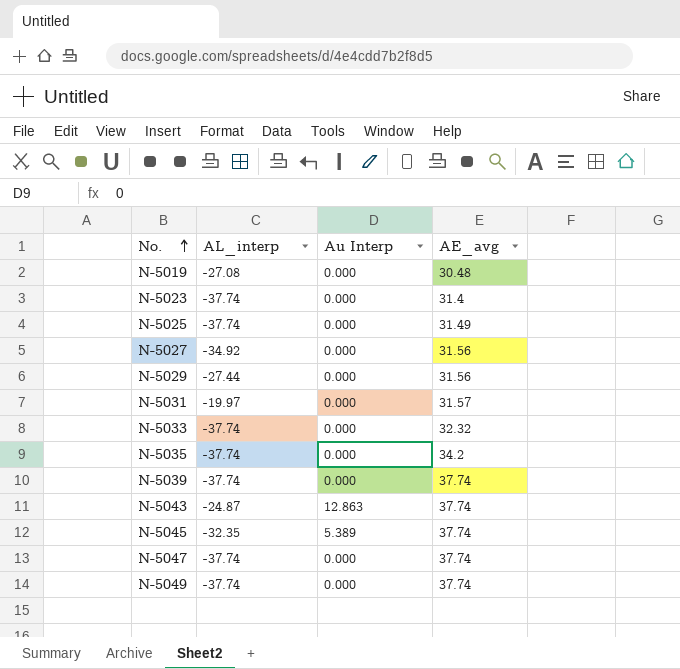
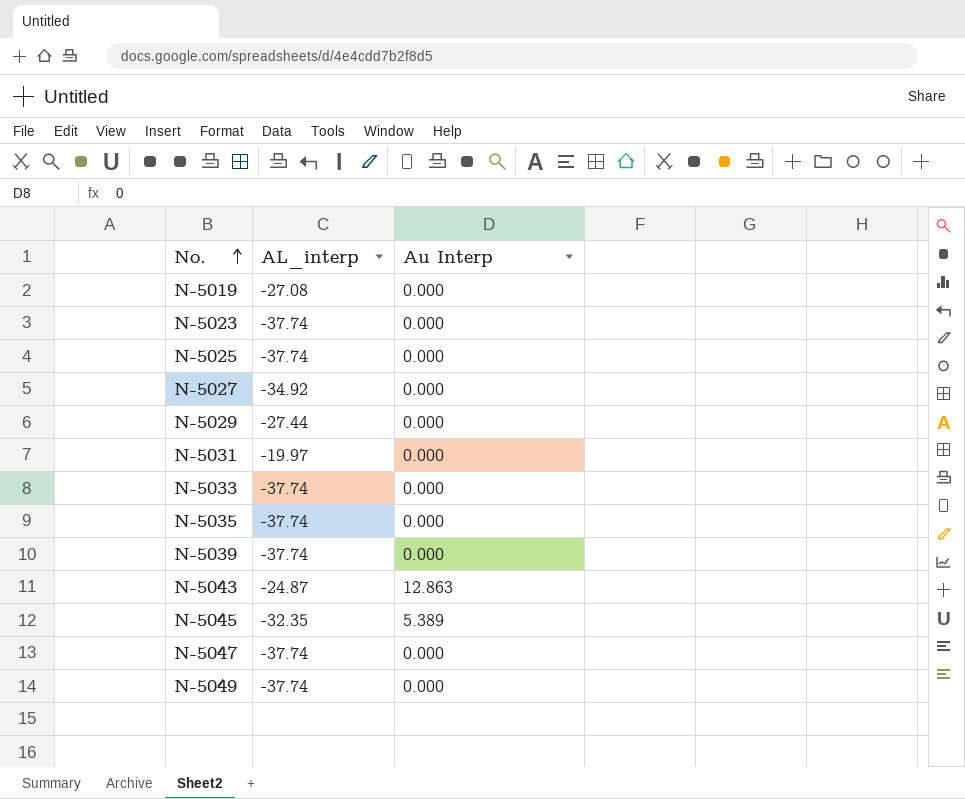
column AE_avg | position: 4 -> none

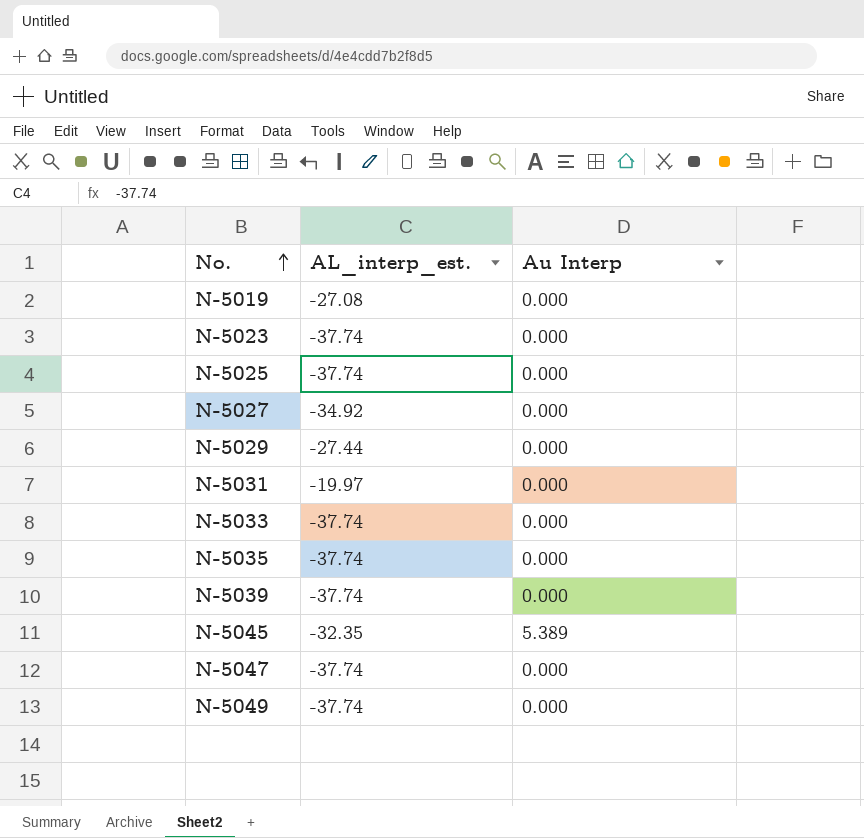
column name: AL_interp -> AL_interp_est.
row N-5043: -24.87 | 12.863 -> none

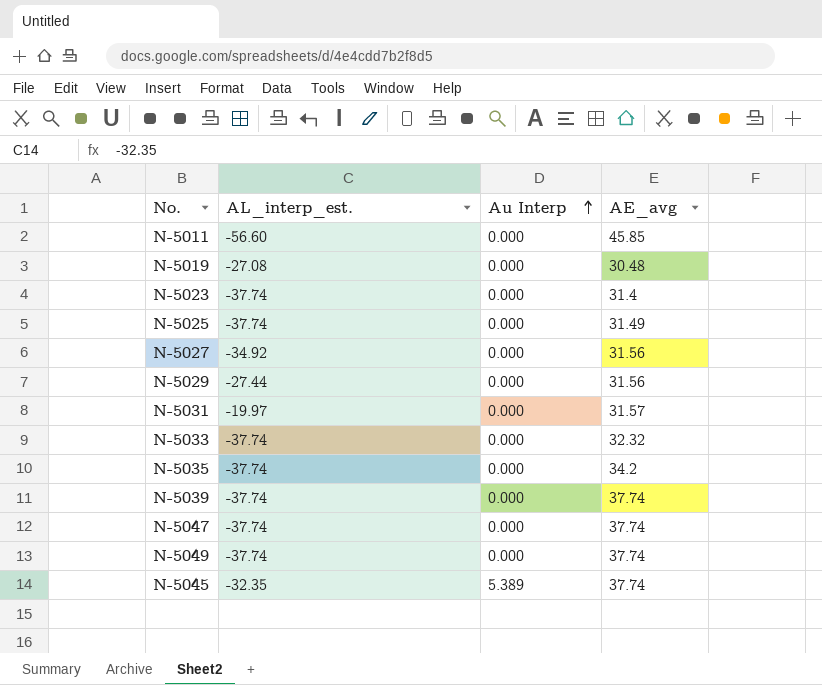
row order: No. ascending -> Au Interp ascending
column AE_avg | position: none -> 4
row N-5011: none -> -56.60 | 0.000 | 45.85

